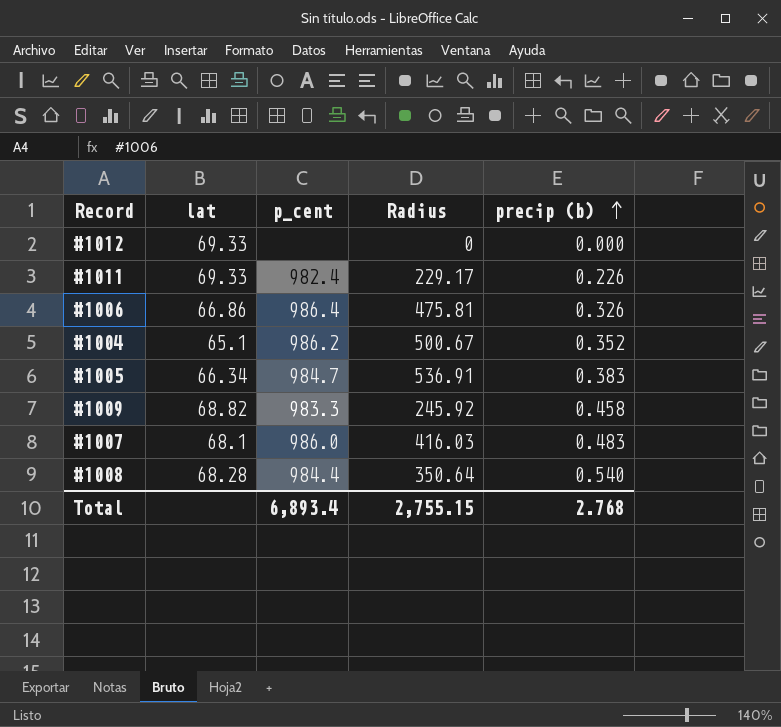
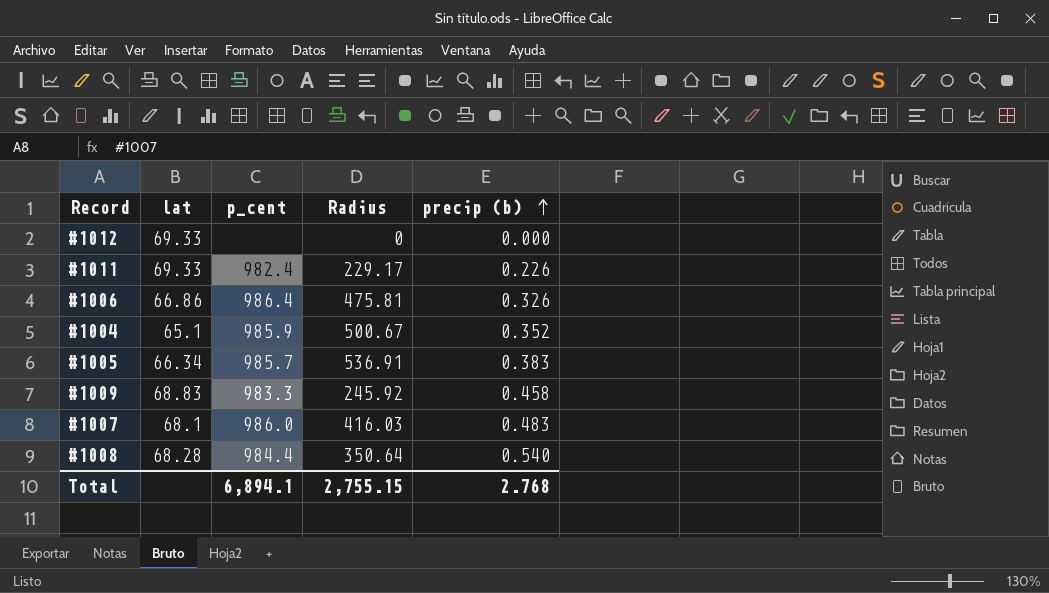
#1004 | p_cent: 986.2 -> 985.9
#1005 | p_cent: 984.7 -> 985.7
#1009 | lat: 68.82 -> 68.83
Total | p_cent: 6,893.4 -> 6,894.1

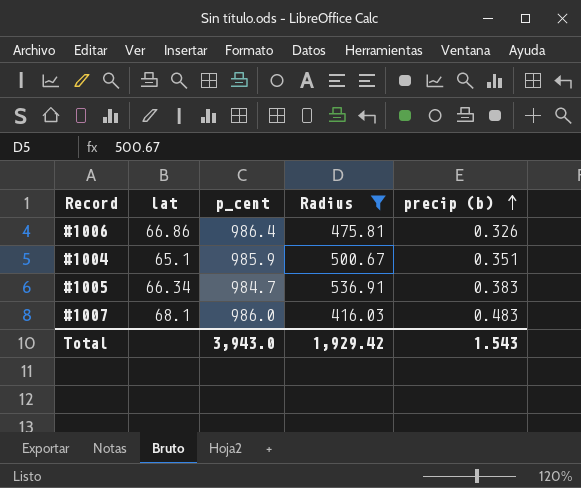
filter: none -> Radius >= 416.03
#1004 | precip (b): 0.352 -> 0.351
#1005 | p_cent: 985.7 -> 984.7
Total | p_cent: 6,894.1 -> 3,943.0
Total | Radius: 2,755.15 -> 1,929.42
Total | precip (b): 2.768 -> 1.543

